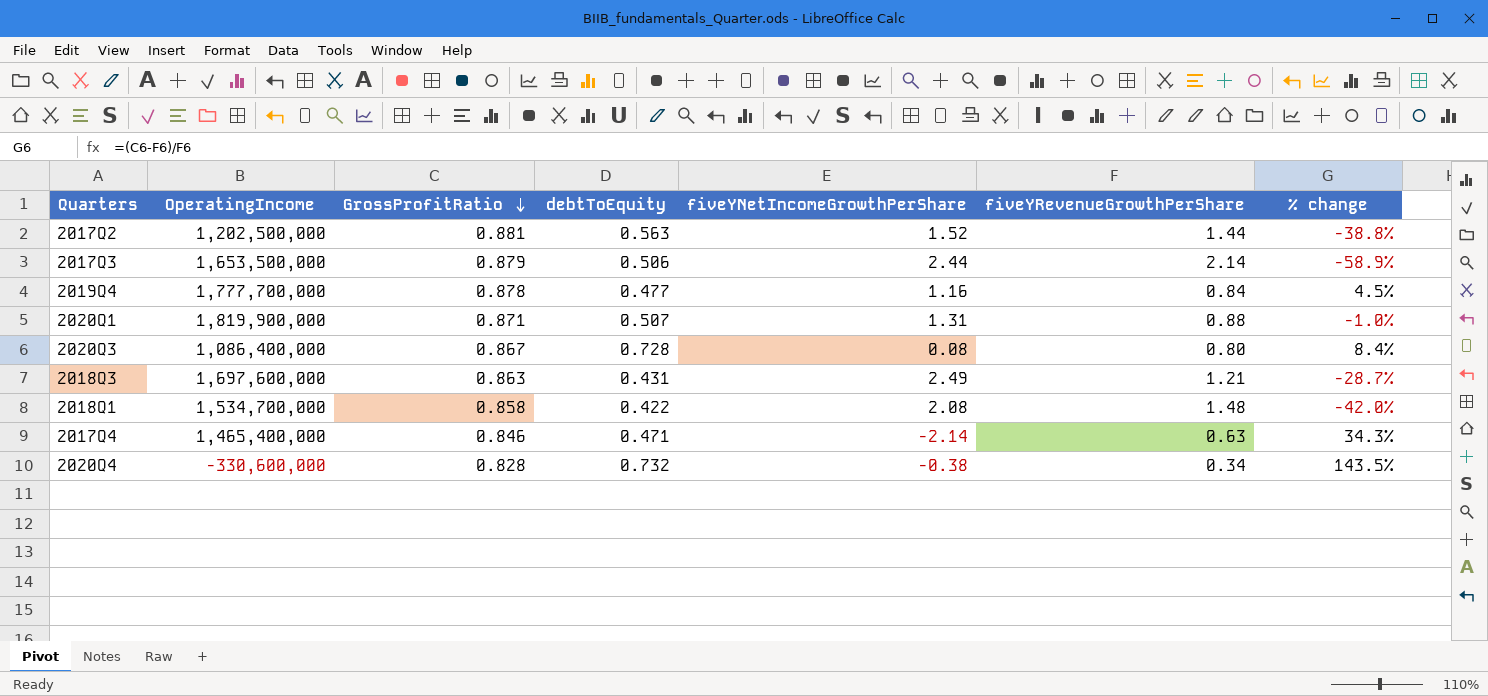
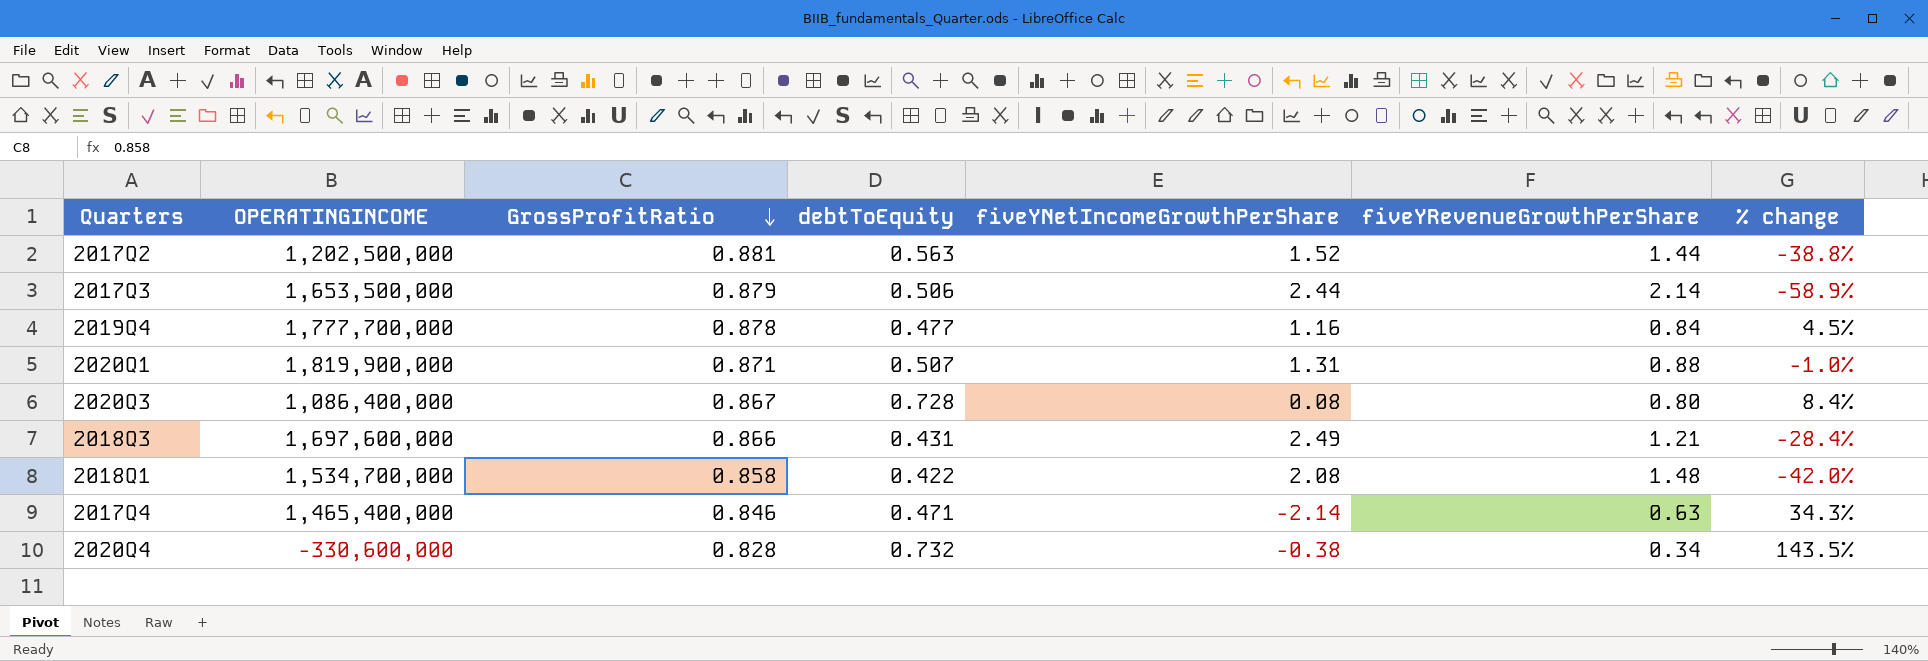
column name: OperatingIncome -> OPERATINGINCOME
2018Q3 | GrossProfitRatio: 0.863 -> 0.866
2018Q3 | % change: -28.7% -> -28.4%

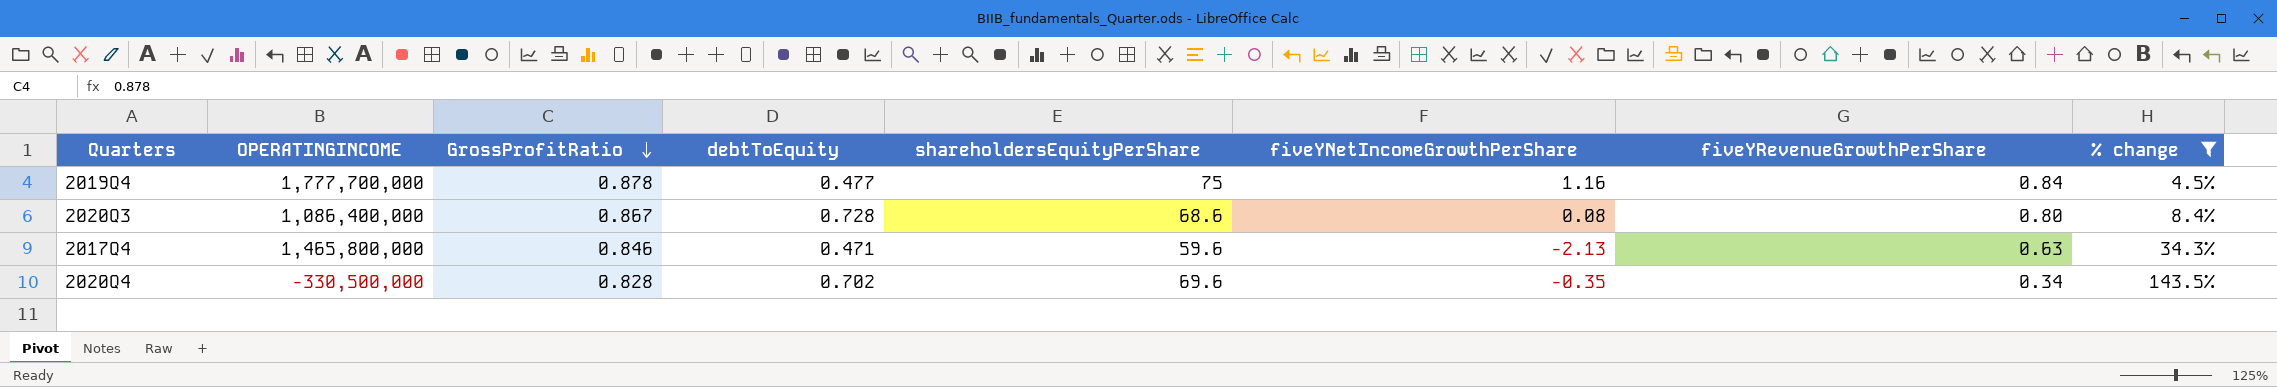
filter: none -> % change >= 4.5%
column shareholdersEquityPerShare | position: none -> 5
2017Q4 | OPERATINGINCOME: 1,465,400,000 -> 1,465,800,000
2017Q4 | fiveYNetIncomeGrowthPerShare: -2.14 -> -2.13
2020Q4 | OPERATINGINCOME: -330,600,000 -> -330,500,000
2020Q4 | debtToEquity: 0.732 -> 0.702
2020Q4 | fiveYNetIncomeGrowthPerShare: -0.38 -> -0.35

